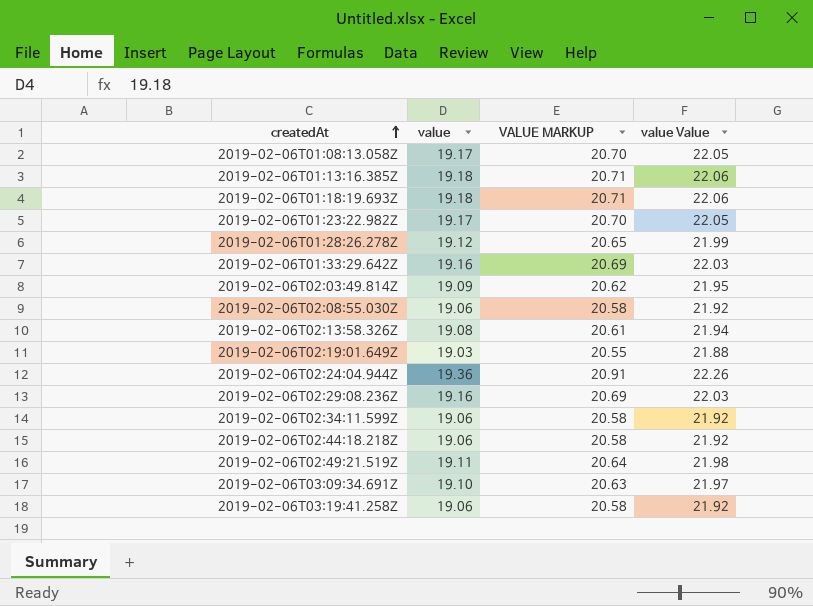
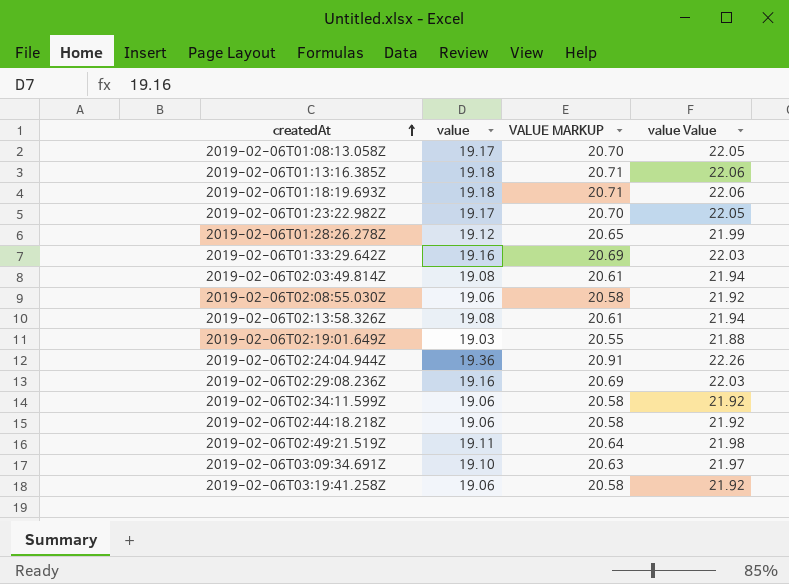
2019-02-06T02:03:49.814Z | value: 19.09 -> 19.08
2019-02-06T02:03:49.814Z | VALUE MARKUP: 20.62 -> 20.61
2019-02-06T02:03:49.814Z | value Value: 21.95 -> 21.94

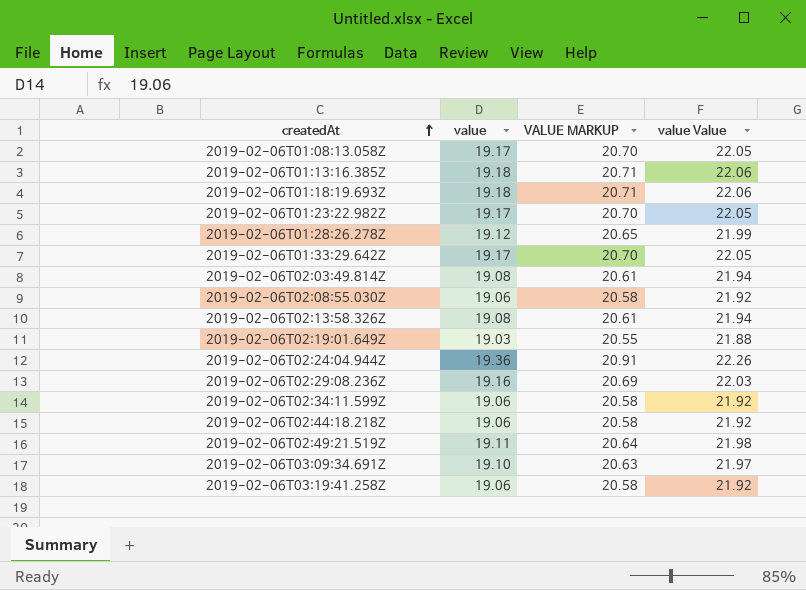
2019-02-06T01:33:29.642Z | value: 19.16 -> 19.17
2019-02-06T01:33:29.642Z | VALUE MARKUP: 20.69 -> 20.70
2019-02-06T01:33:29.642Z | value Value: 22.03 -> 22.05

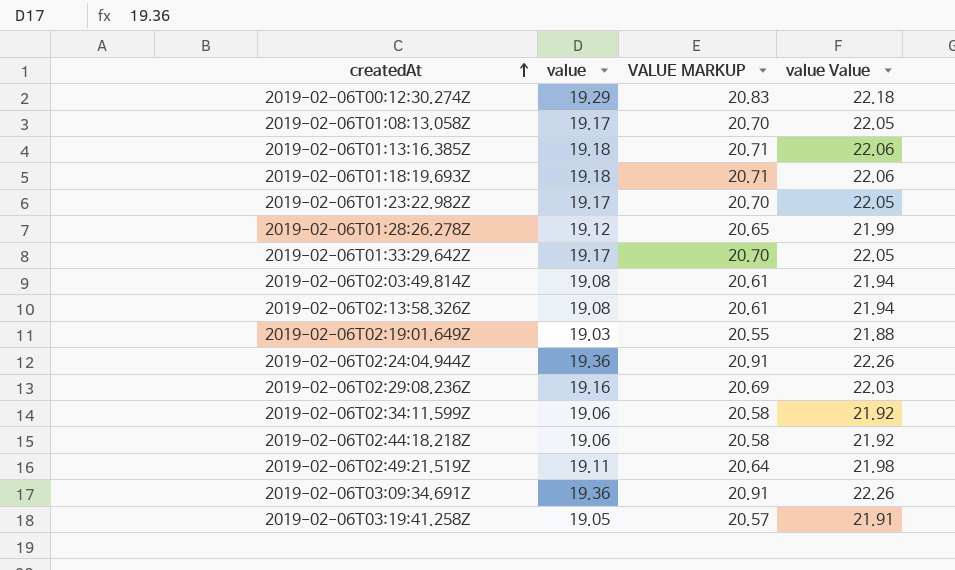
row 2019-02-06T02:08:55.030Z: 19.06 | 20.58 | 21.92 -> none
row 2019-02-06T00:12:30.274Z: none -> 19.29 | 20.83 | 22.18
2019-02-06T03:09:34.691Z | value: 19.10 -> 19.36
2019-02-06T03:09:34.691Z | VALUE MARKUP: 20.63 -> 20.91
2019-02-06T03:09:34.691Z | value Value: 21.97 -> 22.26
2019-02-06T03:19:41.258Z | value: 19.06 -> 19.05
2019-02-06T03:19:41.258Z | VALUE MARKUP: 20.58 -> 20.57
2019-02-06T03:19:41.258Z | value Value: 21.92 -> 21.91

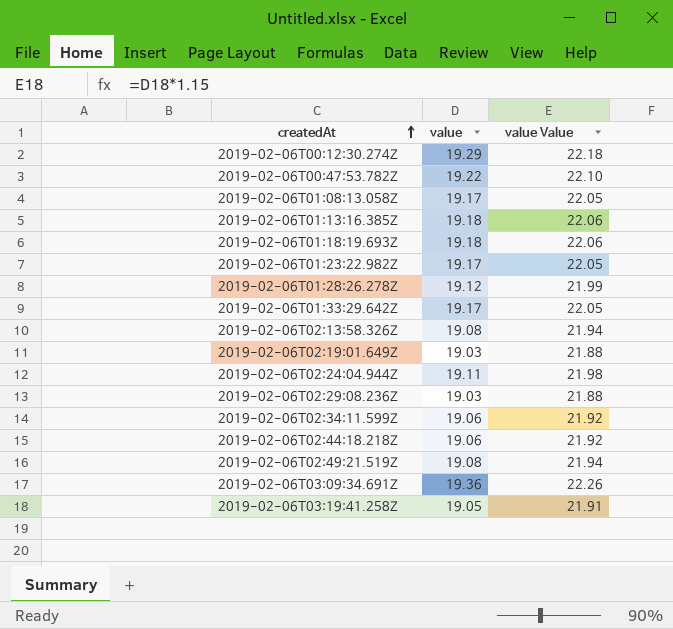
column VALUE MARKUP | formula: [value] * 1.08 -> none
row 2019-02-06T02:03:49.814Z: 19.08 | 20.61 | 21.94 -> none
row 2019-02-06T00:47:53.782Z: none -> 19.22 | 22.10
2019-02-06T02:24:04.944Z | value: 19.36 -> 19.11
2019-02-06T02:24:04.944Z | value Value: 22.26 -> 21.98
2019-02-06T02:29:08.236Z | value: 19.16 -> 19.03
2019-02-06T02:29:08.236Z | value Value: 22.03 -> 21.88
2019-02-06T02:49:21.519Z | value: 19.11 -> 19.08
2019-02-06T02:49:21.519Z | value Value: 21.98 -> 21.94

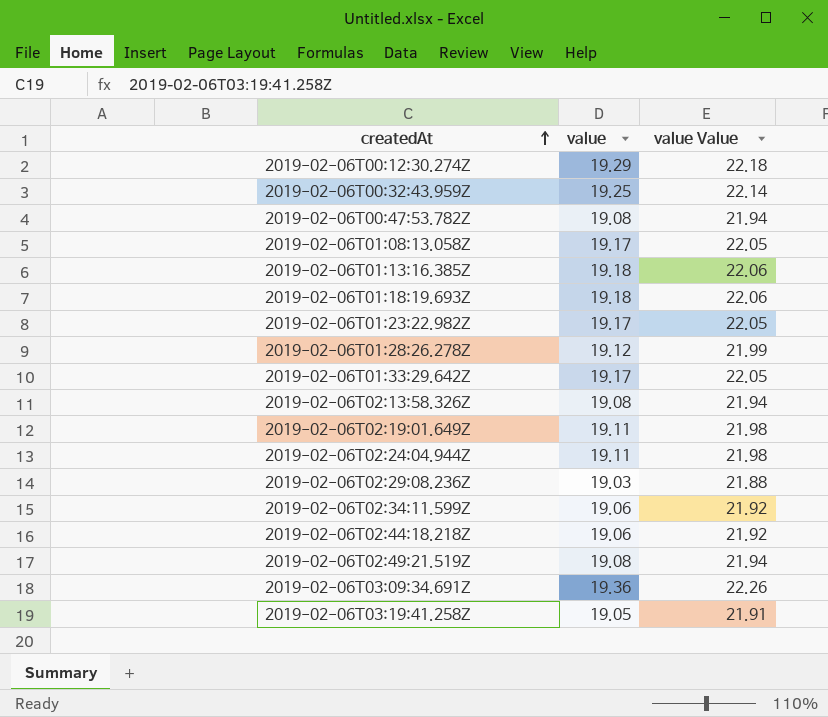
row 2019-02-06T00:32:43.959Z: none -> 19.25 | 22.14
2019-02-06T00:47:53.782Z | value: 19.22 -> 19.08
2019-02-06T00:47:53.782Z | value Value: 22.10 -> 21.94
2019-02-06T02:19:01.649Z | value: 19.03 -> 19.11
2019-02-06T02:19:01.649Z | value Value: 21.88 -> 21.98

